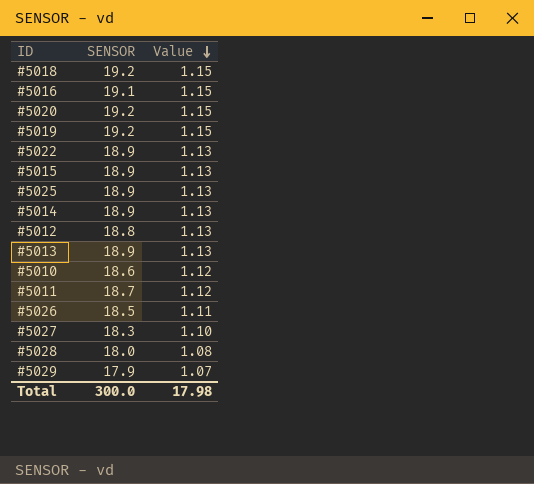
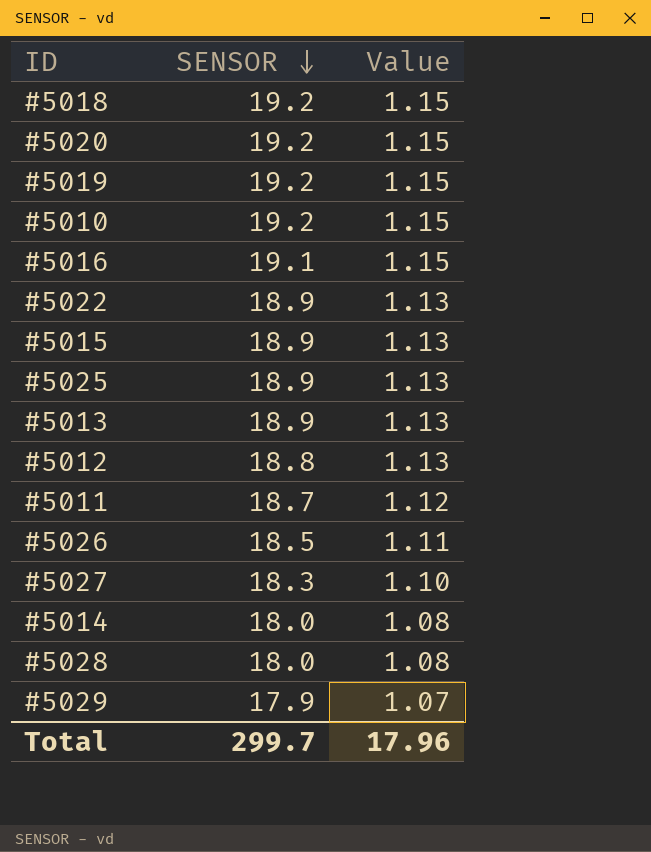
row order: Value descending -> SENSOR descending
#5010 | SENSOR: 18.6 -> 19.2
#5010 | Value: 1.12 -> 1.15
#5014 | SENSOR: 18.9 -> 18.0
#5014 | Value: 1.13 -> 1.08
Total | SENSOR: 300.0 -> 299.7
Total | Value: 17.98 -> 17.96

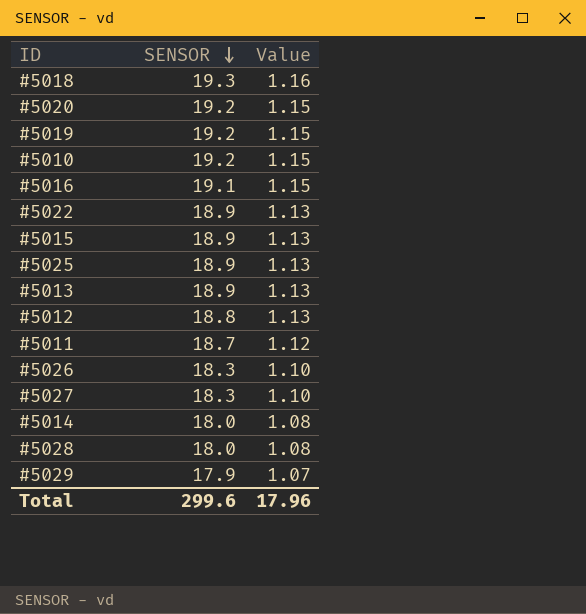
#5018 | SENSOR: 19.2 -> 19.3
#5018 | Value: 1.15 -> 1.16
#5026 | SENSOR: 18.5 -> 18.3
#5026 | Value: 1.11 -> 1.10
Total | SENSOR: 299.7 -> 299.6

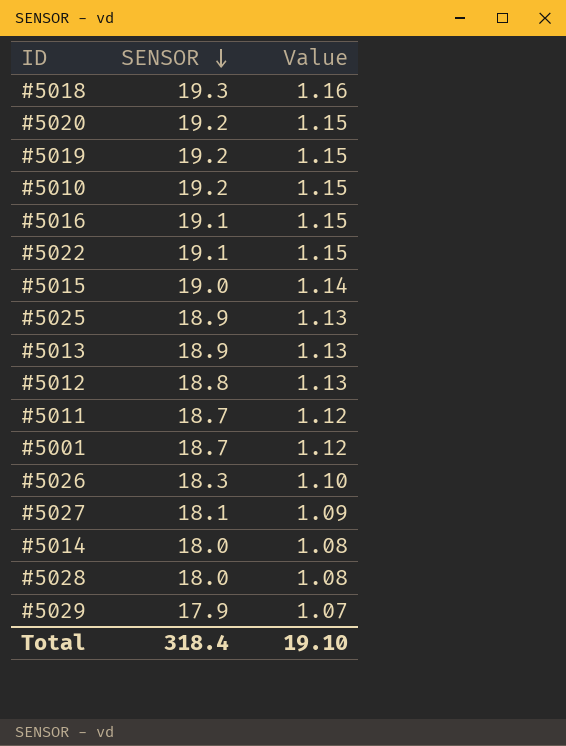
#5022 | SENSOR: 18.9 -> 19.1
#5022 | Value: 1.13 -> 1.15
#5015 | SENSOR: 18.9 -> 19.0
#5015 | Value: 1.13 -> 1.14
row #5001: none -> 18.7 | 1.12
#5027 | SENSOR: 18.3 -> 18.1
#5027 | Value: 1.10 -> 1.09
Total | SENSOR: 299.6 -> 318.4
Total | Value: 17.96 -> 19.10

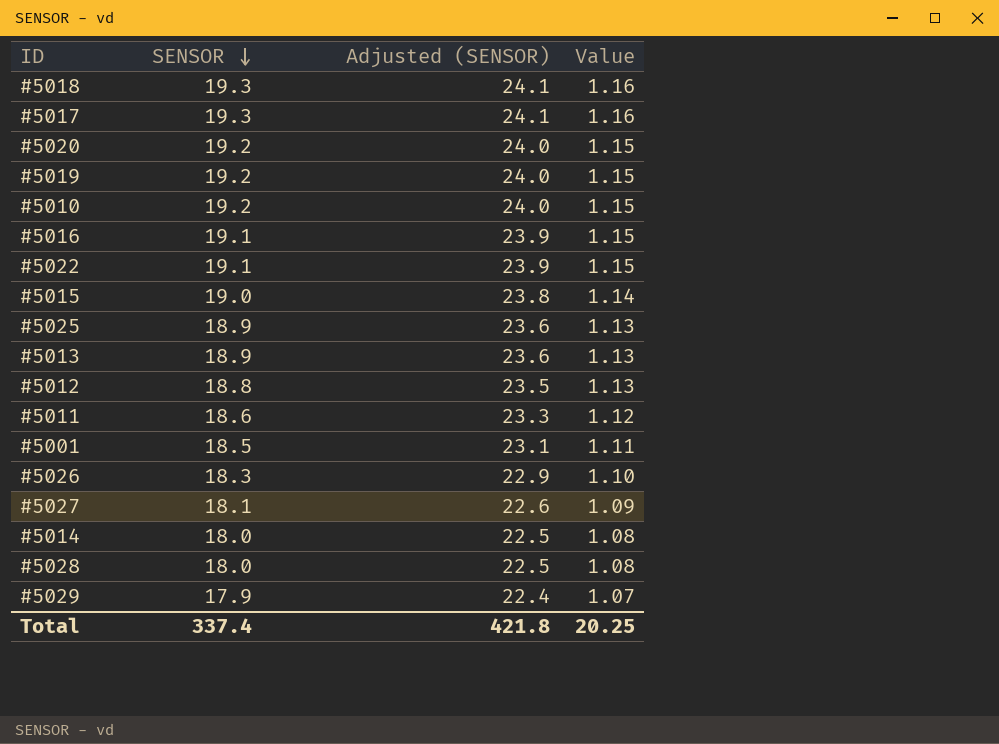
column Adjusted (SENSOR) | formula: none -> [SENSOR] * 1.25
row #5017: none -> 19.3 | 24.1 | 1.16
#5011 | SENSOR: 18.7 -> 18.6
#5001 | SENSOR: 18.7 -> 18.5
#5001 | Value: 1.12 -> 1.11
Total | SENSOR: 318.4 -> 337.4
Total | Value: 19.10 -> 20.25

